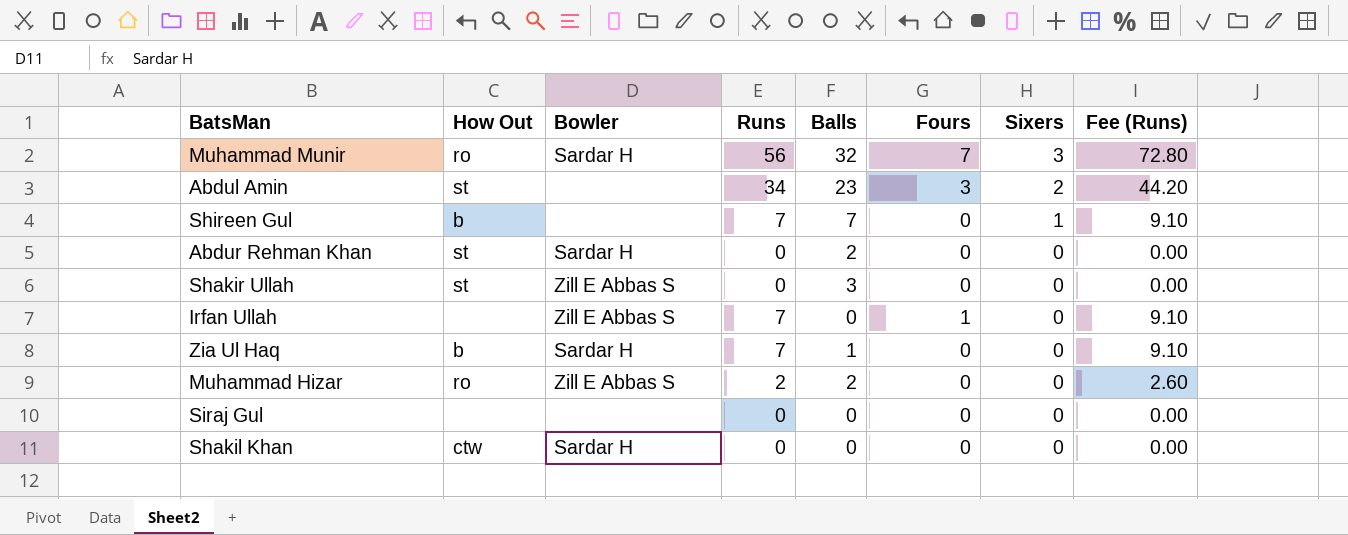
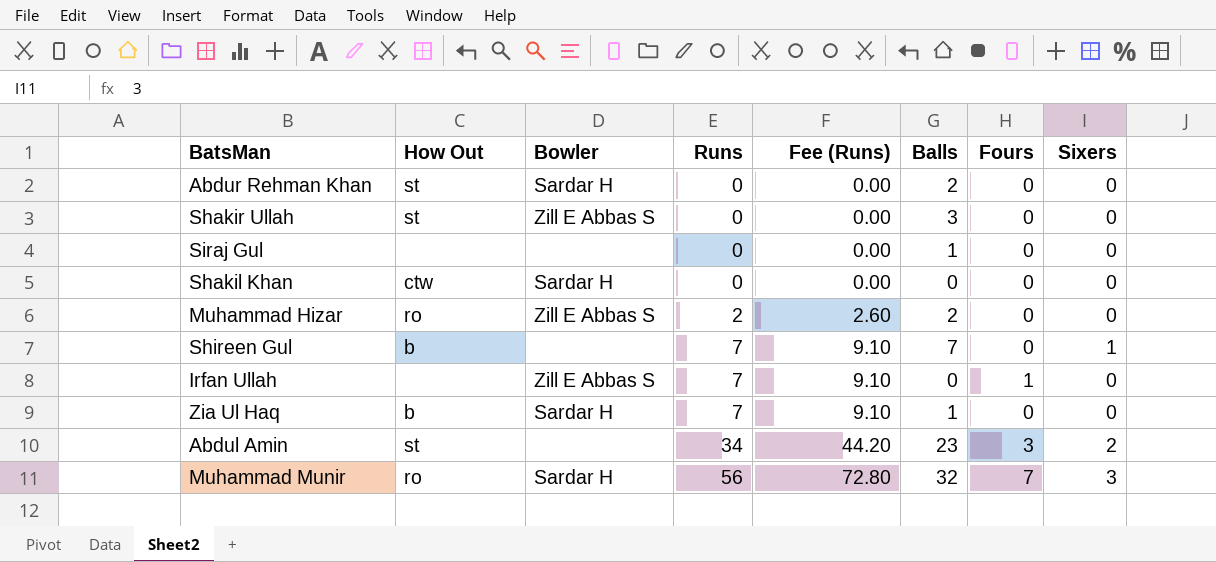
row order: Sixers descending -> Runs ascending
column Fee (Runs) | position: 8 -> 5
Siraj Gul | Balls: 0 -> 1

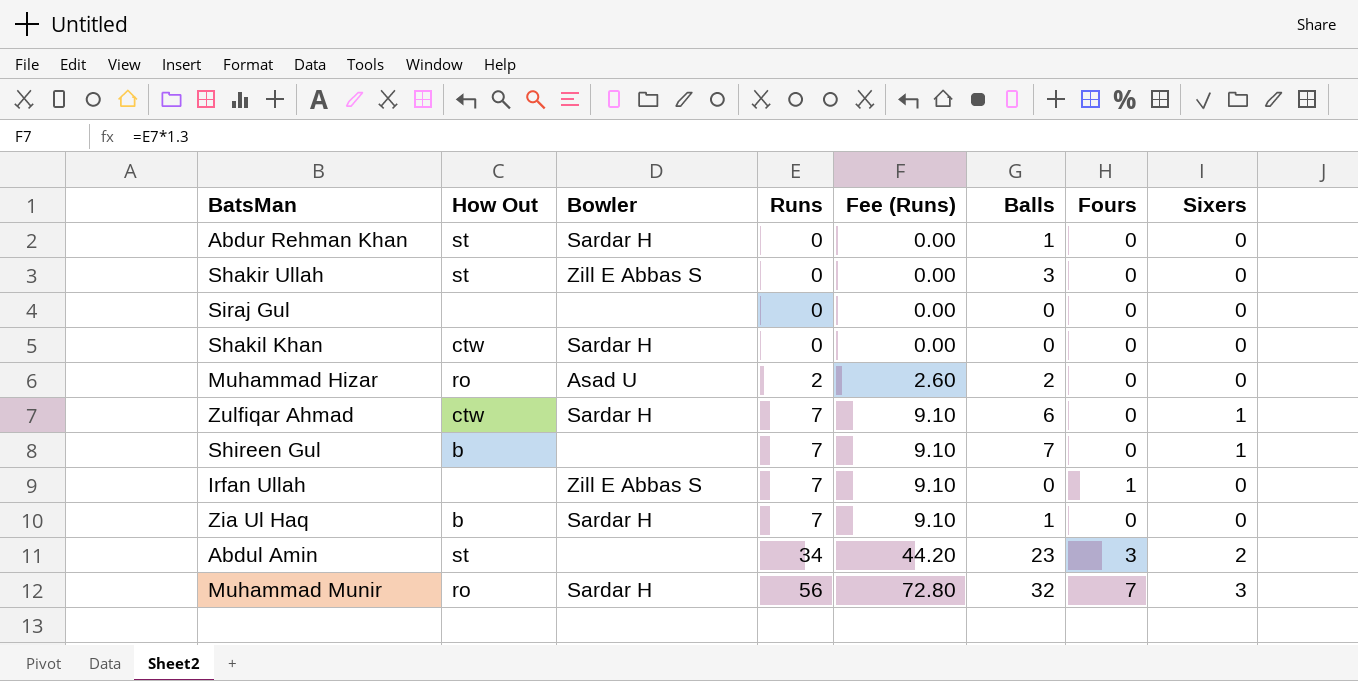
Abdur Rehman Khan | Balls: 2 -> 1
Siraj Gul | Balls: 1 -> 0
Muhammad Hizar | Bowler: Zill E Abbas S -> Asad U
row Zulfiqar Ahmad: none -> ctw | Sardar H | 7 | 9.10 | 6 | 0 | 1

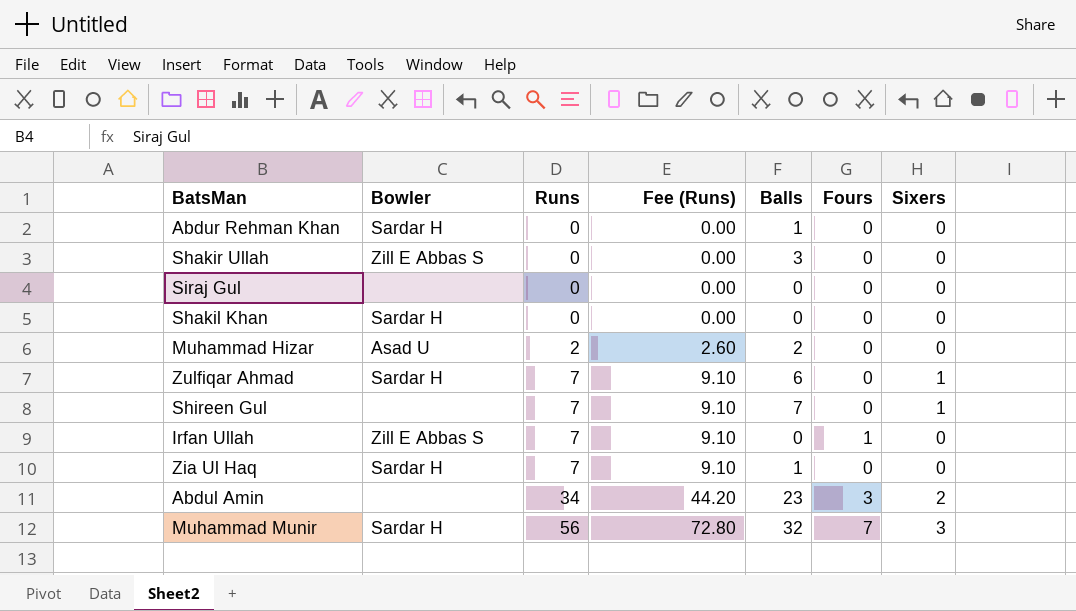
column How Out | position: 2 -> none

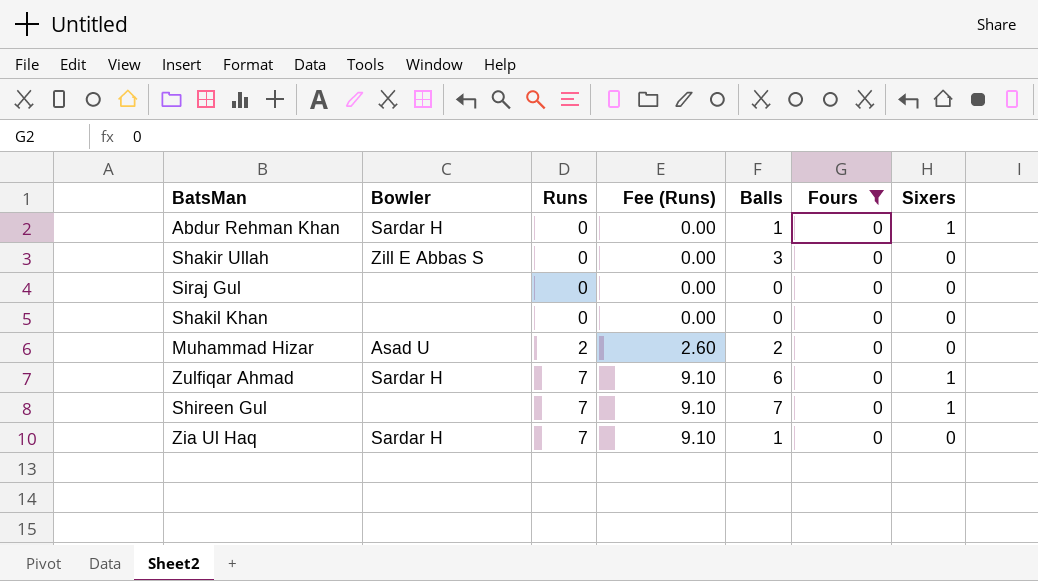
filter: none -> Fours = 0
Abdur Rehman Khan | Sixers: 0 -> 1
Shakil Khan | Bowler: Sardar H -> none

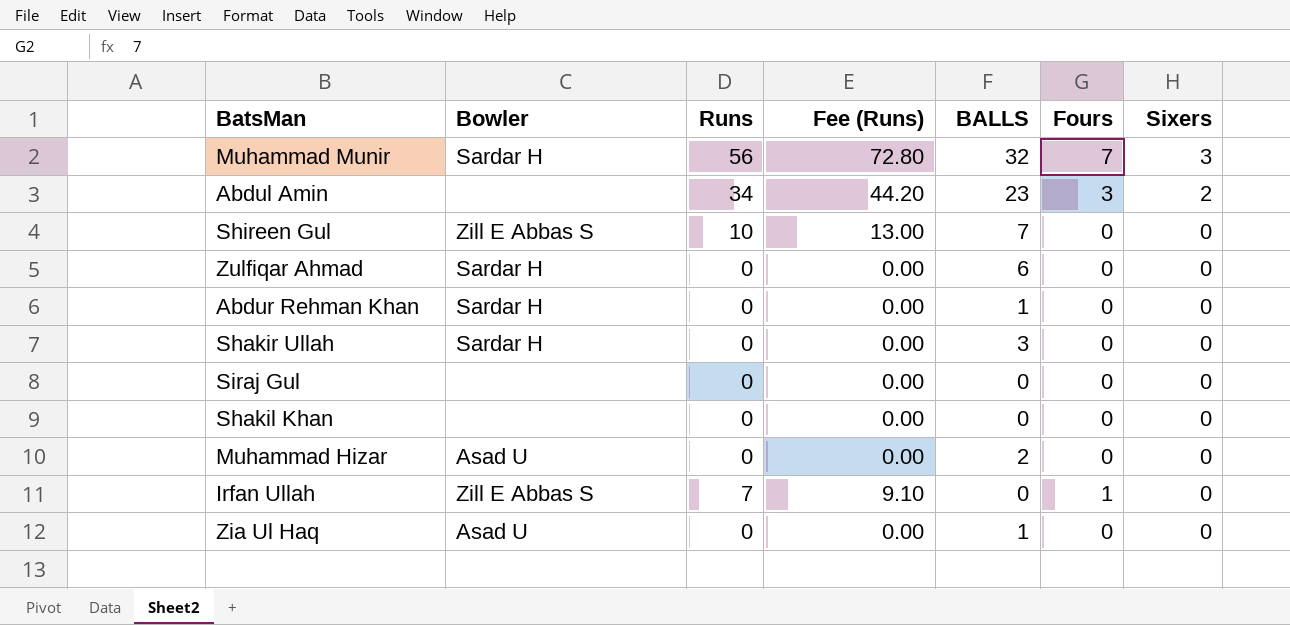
filter: Fours = 0 -> none
row order: Runs ascending -> Sixers descending
column name: Balls -> BALLS
Shireen Gul | Bowler: none -> Zill E Abbas S
Shireen Gul | Runs: 7 -> 10
Shireen Gul | Fee (Runs): 9.10 -> 13.00
Shireen Gul | Sixers: 1 -> 0
Zulfiqar Ahmad | Runs: 7 -> 0
Zulfiqar Ahmad | Fee (Runs): 9.10 -> 0.00
Zulfiqar Ahmad | Sixers: 1 -> 0
Abdur Rehman Khan | Sixers: 1 -> 0
Shakir Ullah | Bowler: Zill E Abbas S -> Sardar H
Muhammad Hizar | Runs: 2 -> 0
Muhammad Hizar | Fee (Runs): 2.60 -> 0.00
Zia Ul Haq | Bowler: Sardar H -> Asad U
Zia Ul Haq | Runs: 7 -> 0
Zia Ul Haq | Fee (Runs): 9.10 -> 0.00

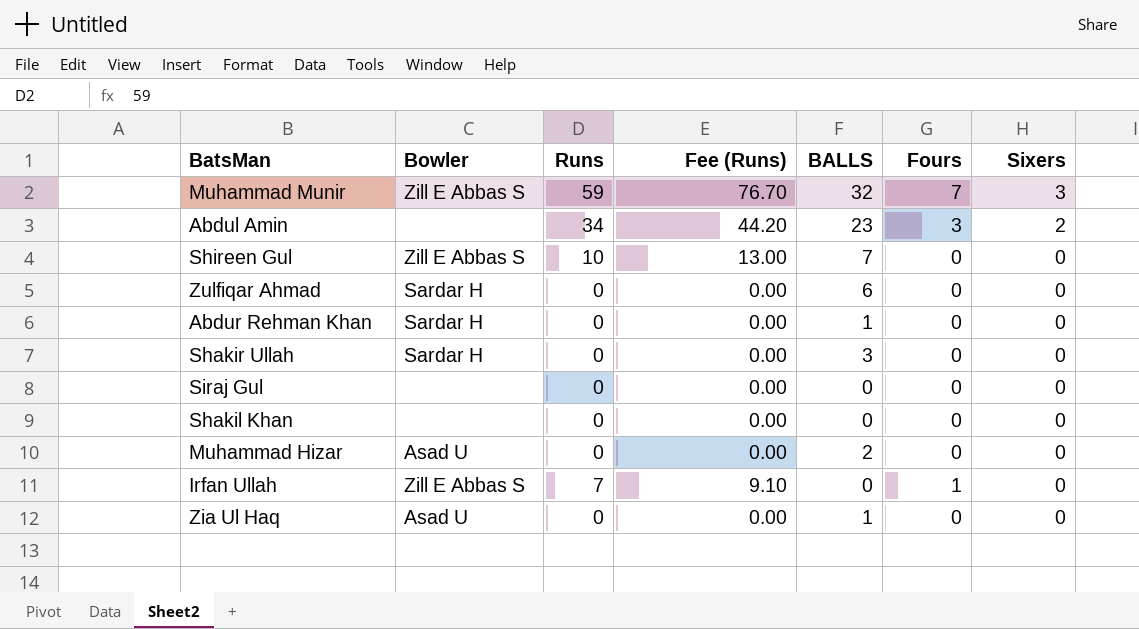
Muhammad Munir | Bowler: Sardar H -> Zill E Abbas S
Muhammad Munir | Runs: 56 -> 59
Muhammad Munir | Fee (Runs): 72.80 -> 76.70

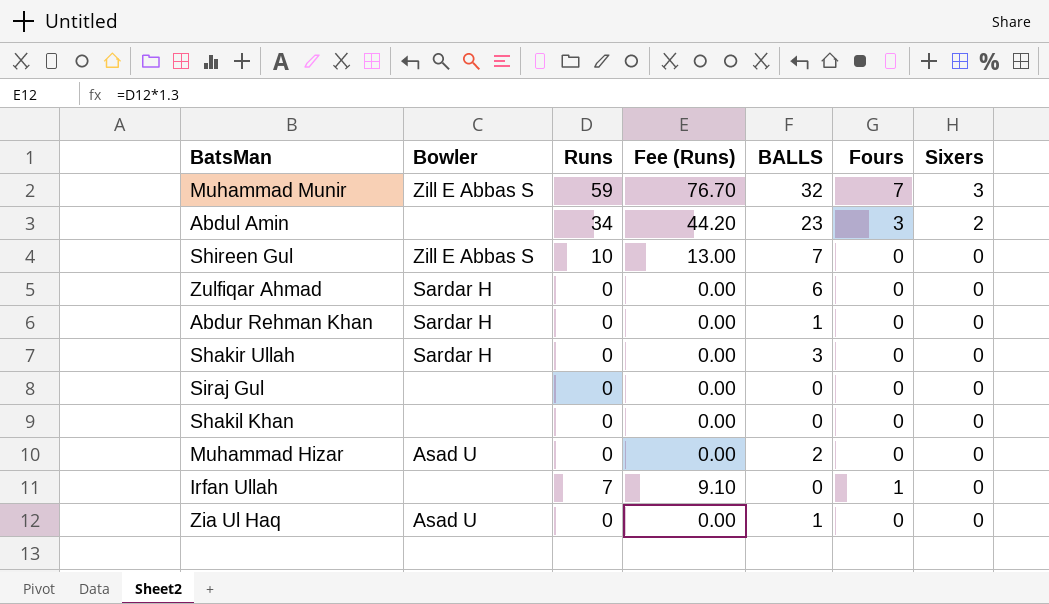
Irfan Ullah | Bowler: Zill E Abbas S -> none

